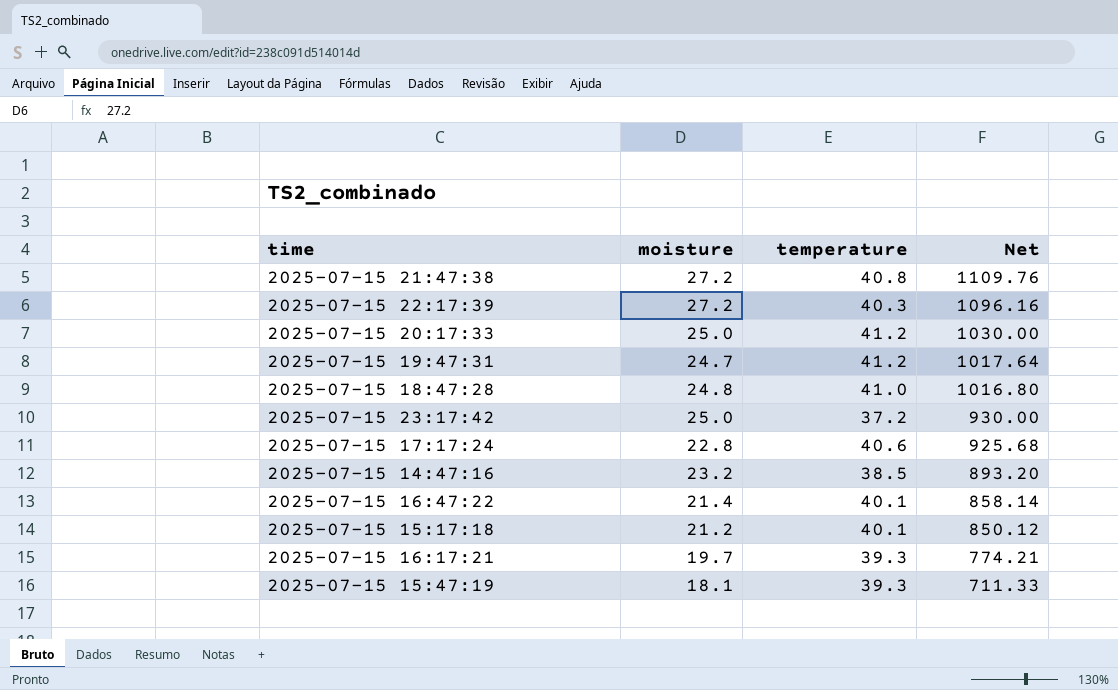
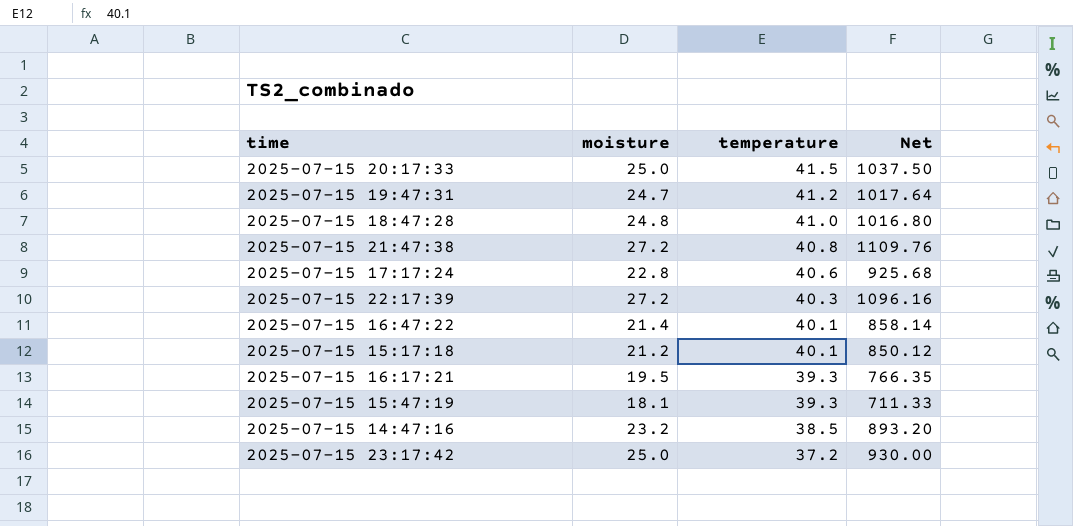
row order: Net descending -> temperature descending
2025-07-15 20:17:33 | temperature: 41.2 -> 41.5
2025-07-15 20:17:33 | Net: 1030.00 -> 1037.50
2025-07-15 16:17:21 | moisture: 19.7 -> 19.5
2025-07-15 16:17:21 | Net: 774.21 -> 766.35

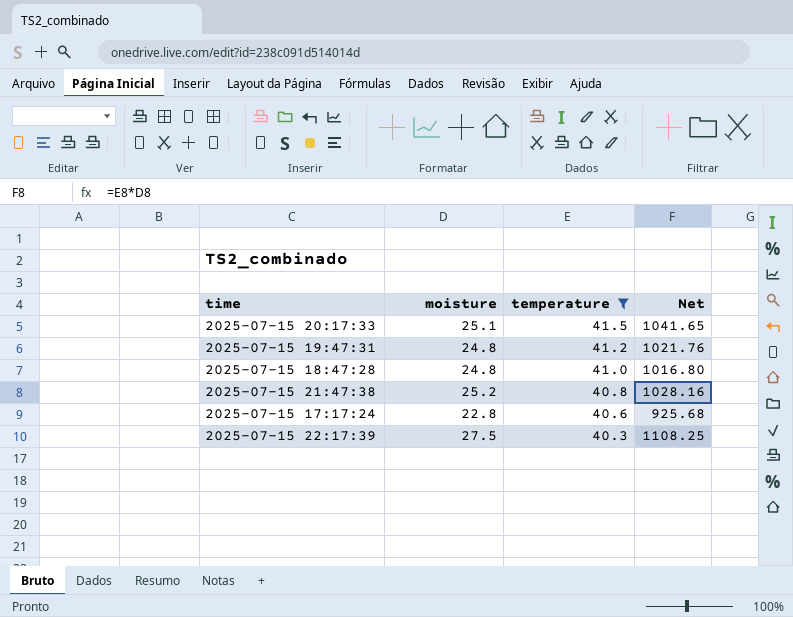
filter: none -> temperature >= 40.3
2025-07-15 20:17:33 | moisture: 25.0 -> 25.1
2025-07-15 20:17:33 | Net: 1037.50 -> 1041.65
2025-07-15 19:47:31 | moisture: 24.7 -> 24.8
2025-07-15 19:47:31 | Net: 1017.64 -> 1021.76
2025-07-15 21:47:38 | moisture: 27.2 -> 25.2
2025-07-15 21:47:38 | Net: 1109.76 -> 1028.16
2025-07-15 22:17:39 | moisture: 27.2 -> 27.5
2025-07-15 22:17:39 | Net: 1096.16 -> 1108.25

